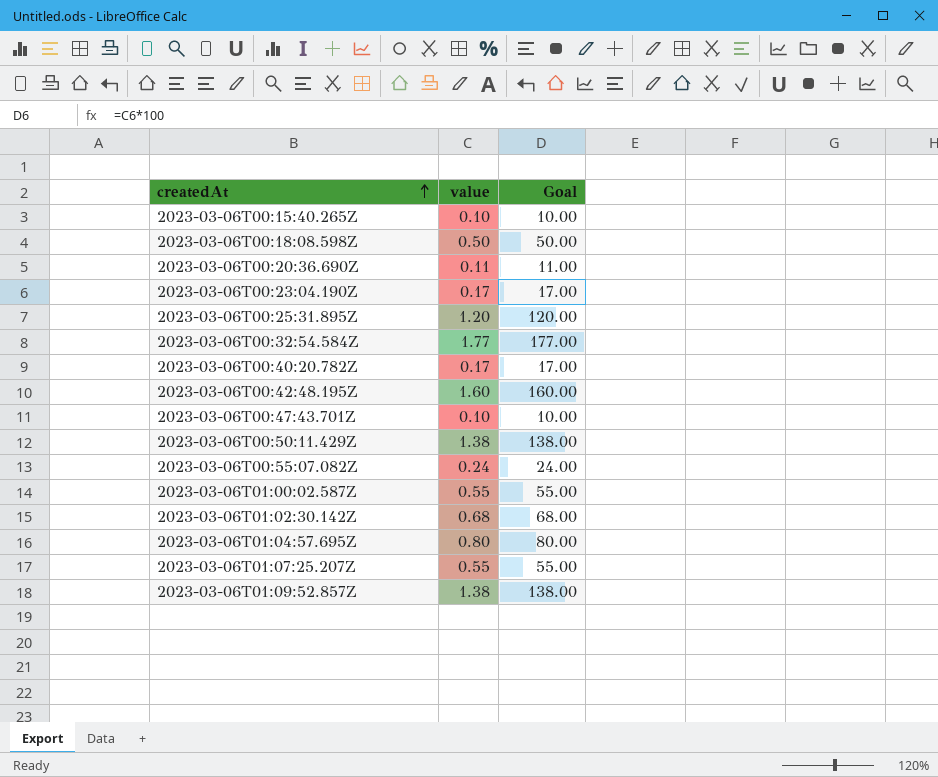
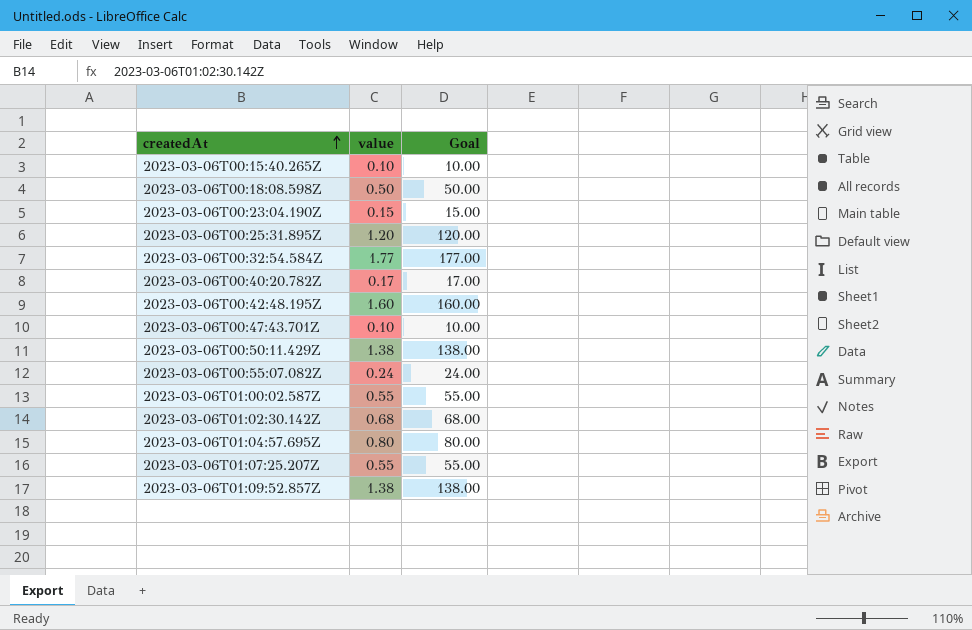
row 2023-03-06T00:20:36.690Z: 0.11 | 11.00 -> none
2023-03-06T00:23:04.190Z | value: 0.17 -> 0.15
2023-03-06T00:23:04.190Z | Goal: 17.00 -> 15.00

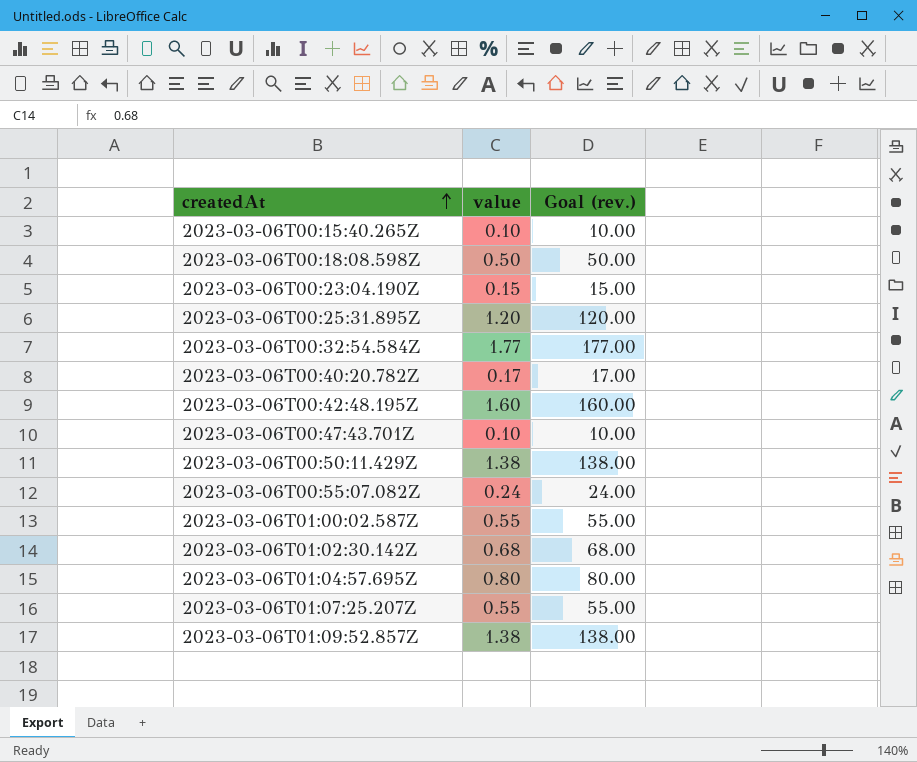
column name: Goal -> Goal (rev.)

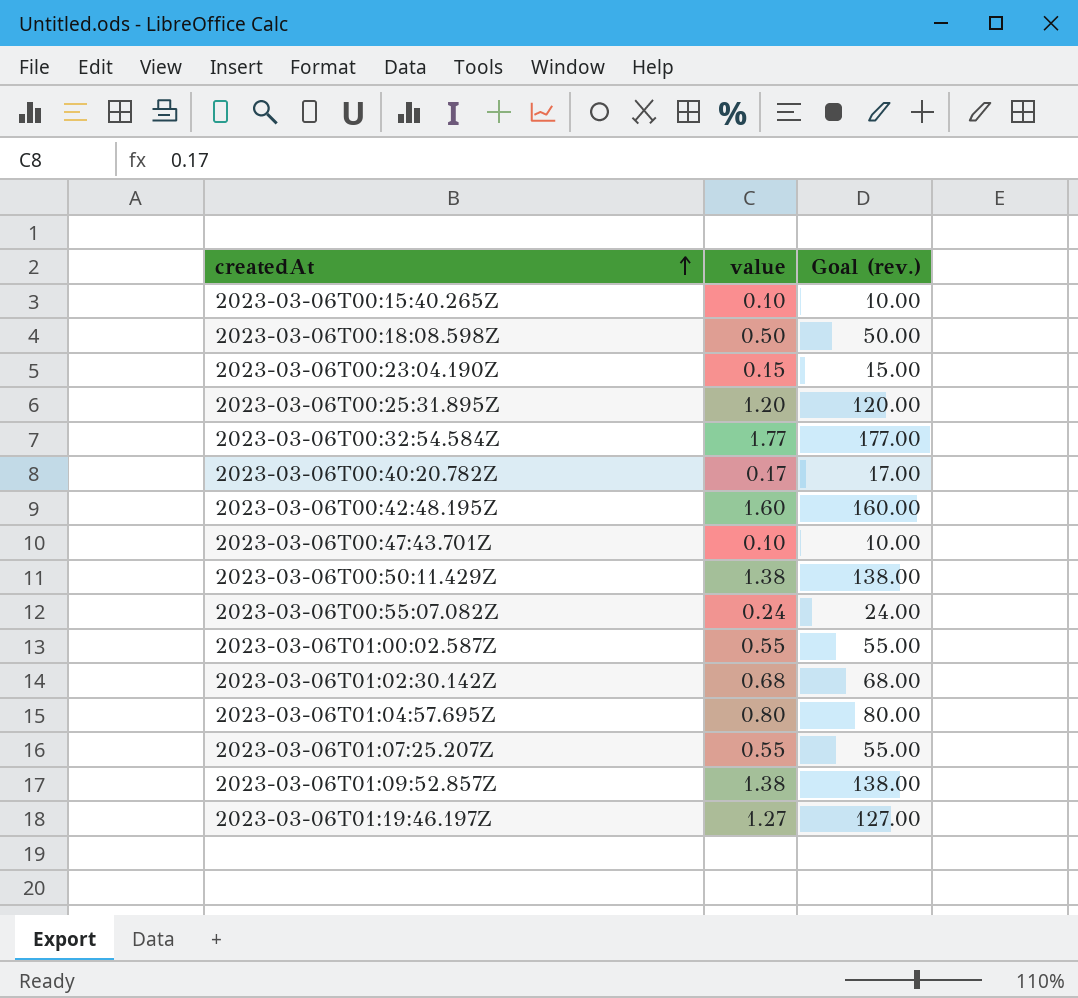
row 2023-03-06T01:19:46.197Z: none -> 1.27 | 127.00

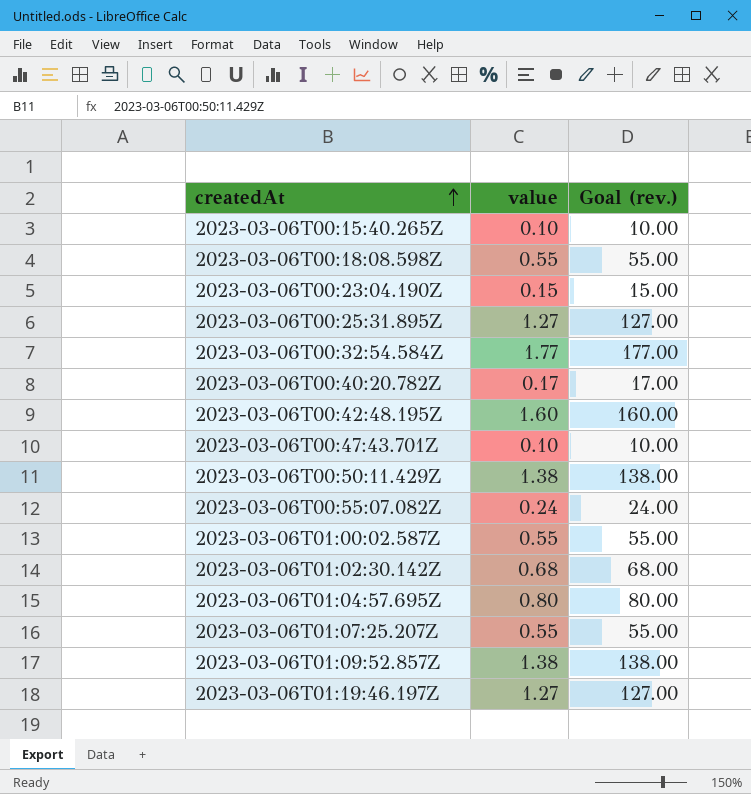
2023-03-06T00:18:08.598Z | value: 0.50 -> 0.55
2023-03-06T00:18:08.598Z | Goal (rev.): 50.00 -> 55.00
2023-03-06T00:25:31.895Z | value: 1.20 -> 1.27
2023-03-06T00:25:31.895Z | Goal (rev.): 120.00 -> 127.00

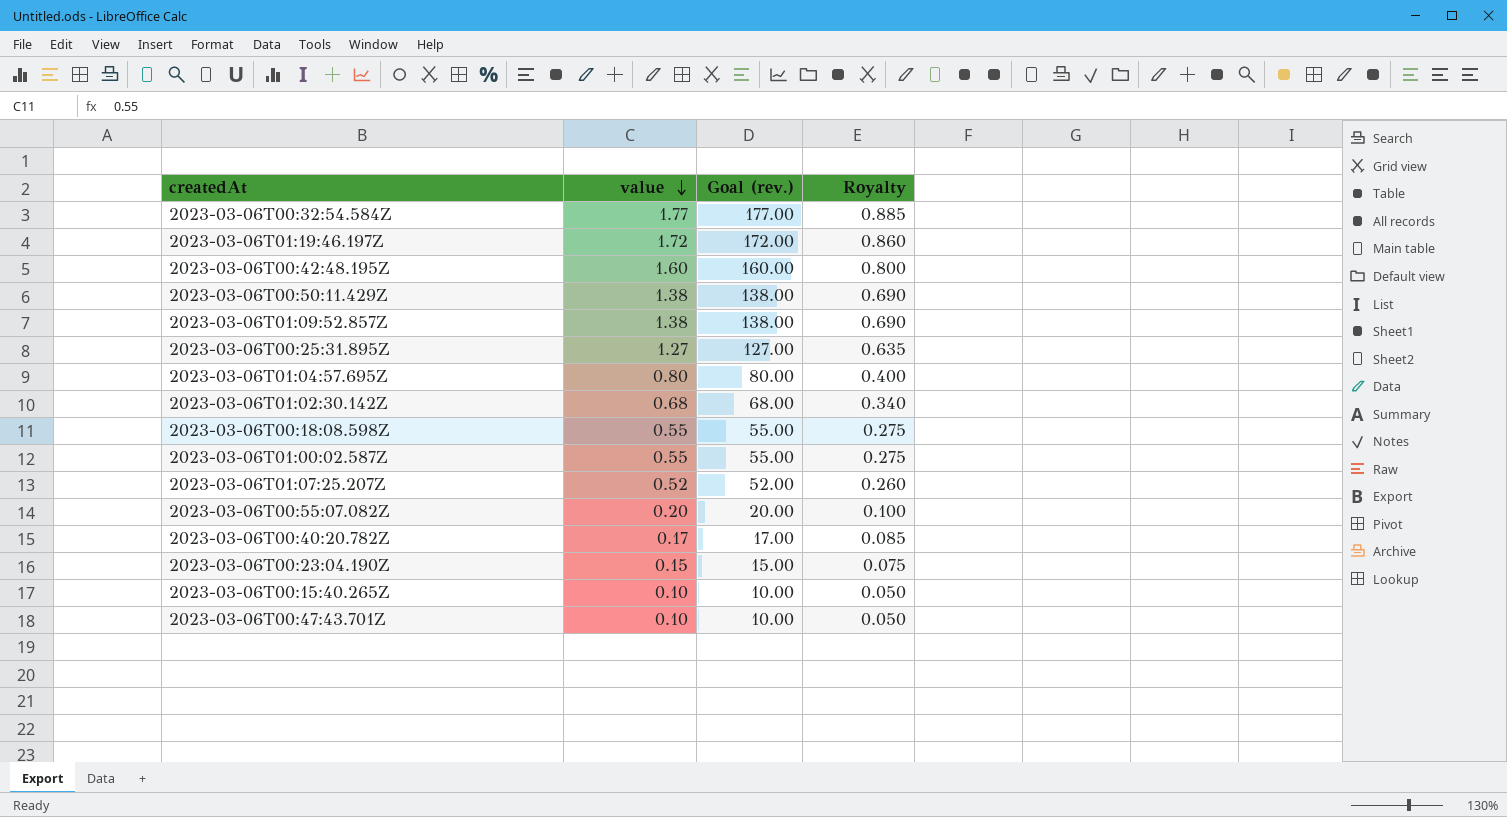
row order: createdAt ascending -> value descending
column Royalty | formula: none -> [value] * 0.5
2023-03-06T01:19:46.197Z | value: 1.27 -> 1.72
2023-03-06T01:19:46.197Z | Goal (rev.): 127.00 -> 172.00
2023-03-06T01:07:25.207Z | value: 0.55 -> 0.52
2023-03-06T01:07:25.207Z | Goal (rev.): 55.00 -> 52.00
2023-03-06T00:55:07.082Z | value: 0.24 -> 0.20
2023-03-06T00:55:07.082Z | Goal (rev.): 24.00 -> 20.00

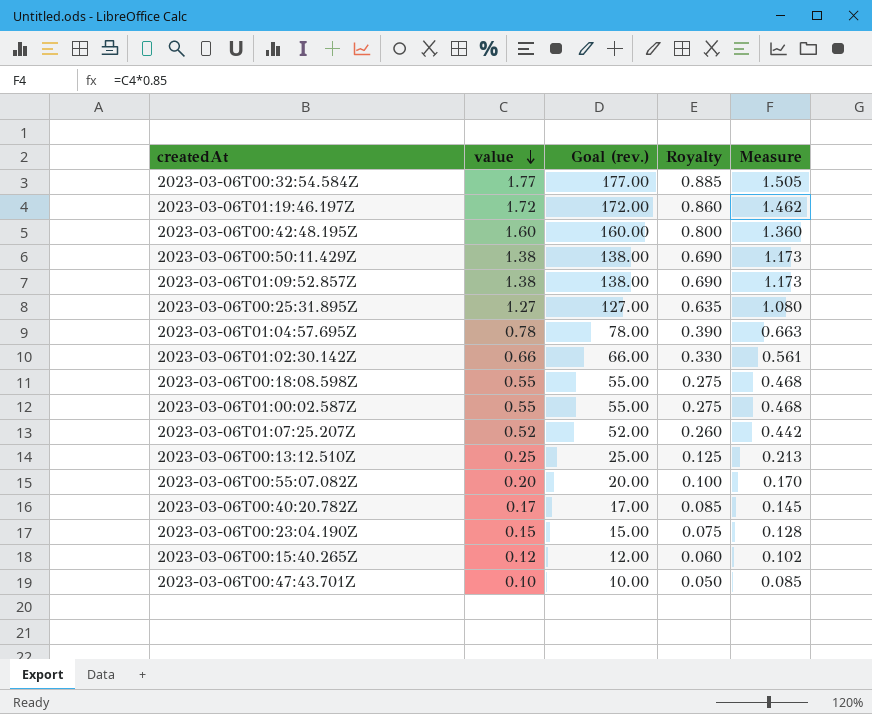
column Measure | formula: none -> [value] * 0.85
2023-03-06T01:04:57.695Z | value: 0.80 -> 0.78
2023-03-06T01:04:57.695Z | Goal (rev.): 80.00 -> 78.00
2023-03-06T01:04:57.695Z | Royalty: 0.400 -> 0.390
2023-03-06T01:02:30.142Z | value: 0.68 -> 0.66
2023-03-06T01:02:30.142Z | Goal (rev.): 68.00 -> 66.00
2023-03-06T01:02:30.142Z | Royalty: 0.340 -> 0.330
row 2023-03-06T00:13:12.510Z: none -> 0.25 | 25.00 | 0.125 | 0.213
2023-03-06T00:15:40.265Z | value: 0.10 -> 0.12
2023-03-06T00:15:40.265Z | Goal (rev.): 10.00 -> 12.00
2023-03-06T00:15:40.265Z | Royalty: 0.050 -> 0.060

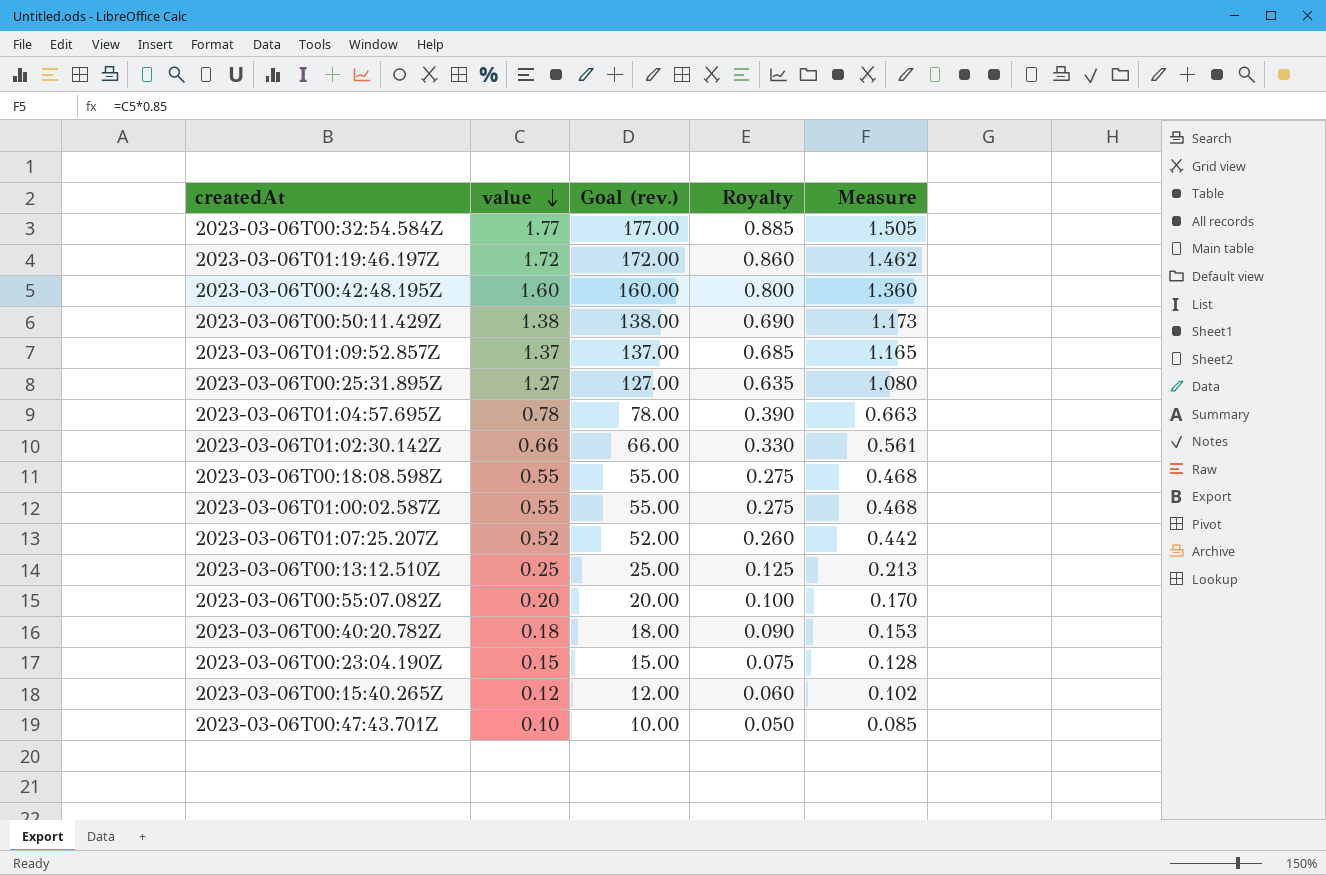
2023-03-06T01:09:52.857Z | value: 1.38 -> 1.37
2023-03-06T01:09:52.857Z | Goal (rev.): 138.00 -> 137.00
2023-03-06T01:09:52.857Z | Royalty: 0.690 -> 0.685
2023-03-06T01:09:52.857Z | Measure: 1.173 -> 1.165
2023-03-06T00:40:20.782Z | value: 0.17 -> 0.18
2023-03-06T00:40:20.782Z | Goal (rev.): 17.00 -> 18.00
2023-03-06T00:40:20.782Z | Royalty: 0.085 -> 0.090
2023-03-06T00:40:20.782Z | Measure: 0.145 -> 0.153

